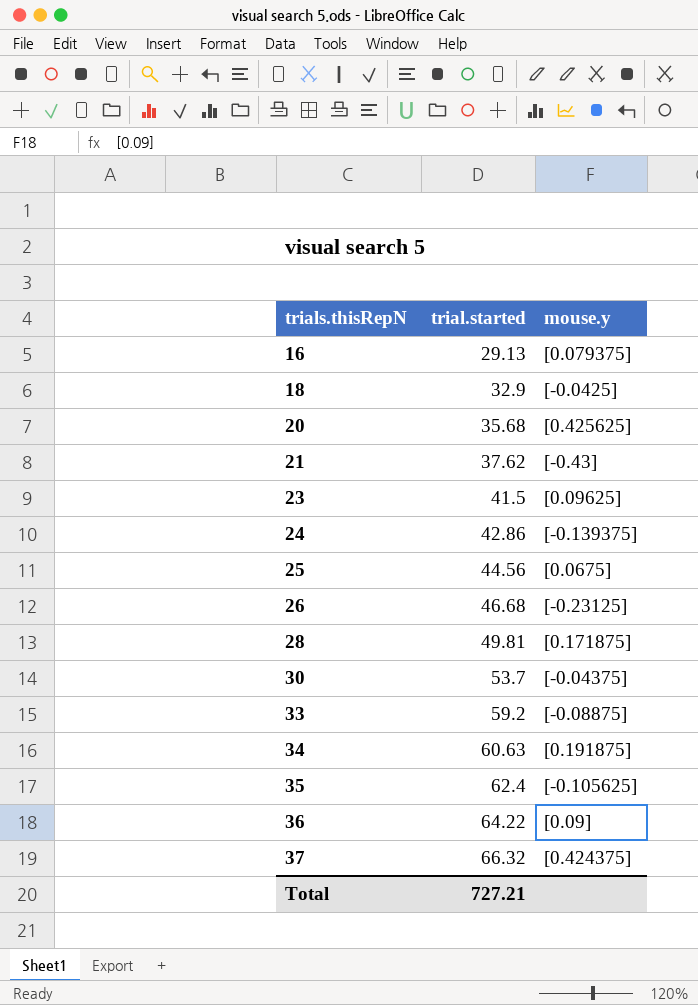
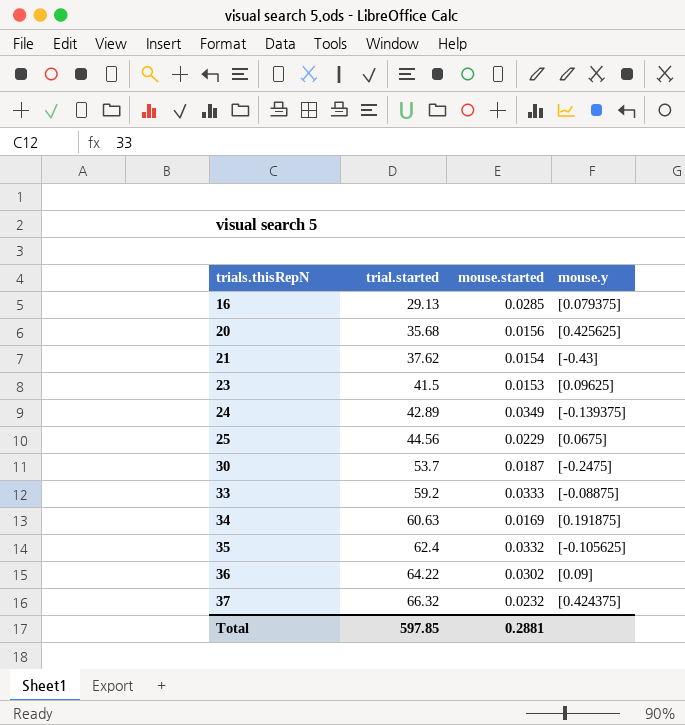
column mouse.started | position: none -> 3
row 18: 32.9 | [-0.0425] -> none
row 26: 46.68 | [-0.23125] -> none
row 28: 49.81 | [0.171875] -> none
24 | trial.started: 42.86 -> 42.89
30 | mouse.y: [-0.04375] -> [-0.2475]
Total | trial.started: 727.21 -> 597.85

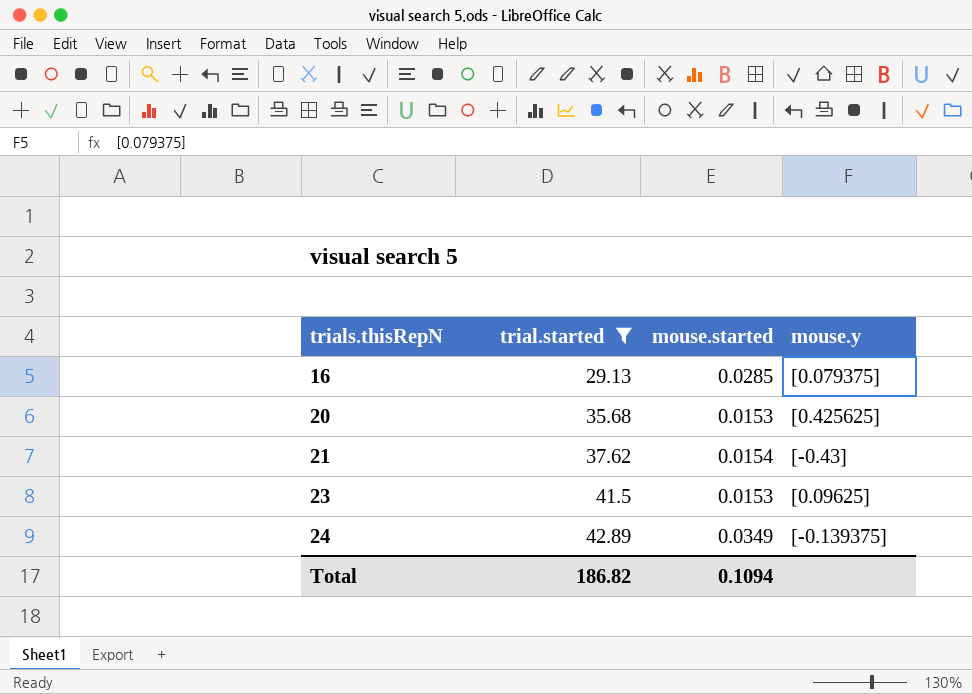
filter: none -> trial.started <= 42.89
20 | mouse.started: 0.0156 -> 0.0153
Total | trial.started: 597.85 -> 186.82
Total | mouse.started: 0.2881 -> 0.1094

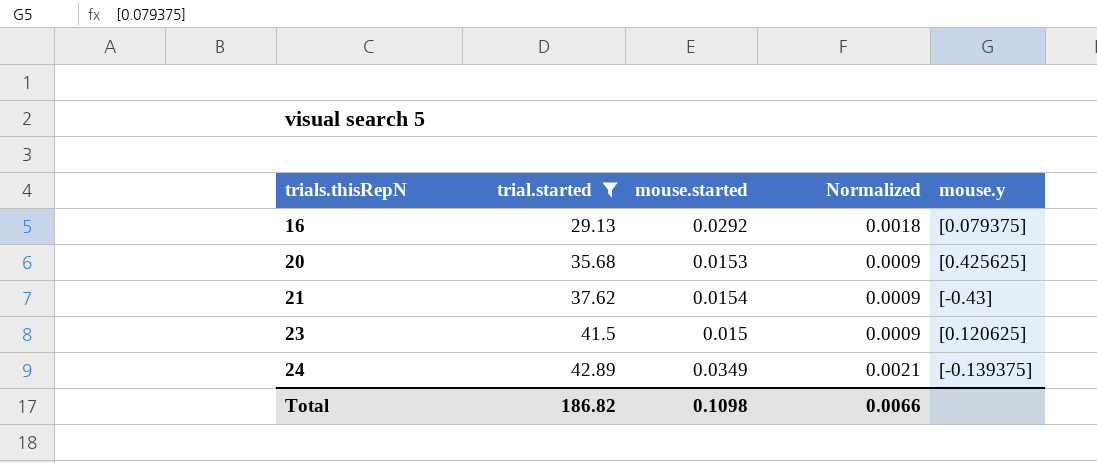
column Normalized | formula: none -> [mouse.started] * 0.06
16 | mouse.started: 0.0285 -> 0.0292
23 | mouse.started: 0.0153 -> 0.015
23 | mouse.y: [0.09625] -> [0.120625]
Total | mouse.started: 0.1094 -> 0.1098

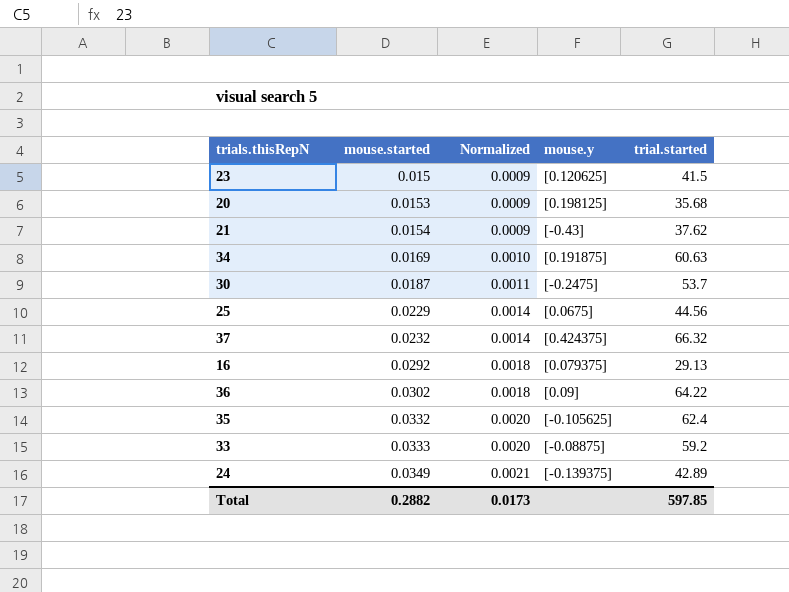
filter: trial.started <= 42.89 -> none
row order: trials.thisRepN ascending -> mouse.started ascending
column trial.started | position: 2 -> 5
20 | mouse.y: [0.425625] -> [0.198125]
Total | mouse.started: 0.1098 -> 0.2882
Total | Normalized: 0.0066 -> 0.0173
Total | trial.started: 186.82 -> 597.85

